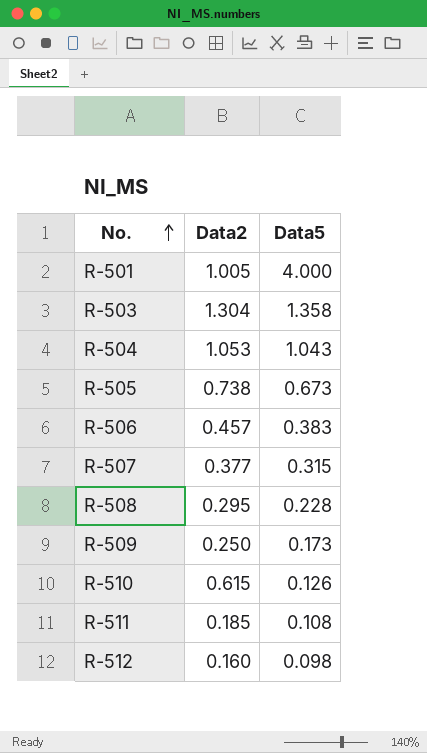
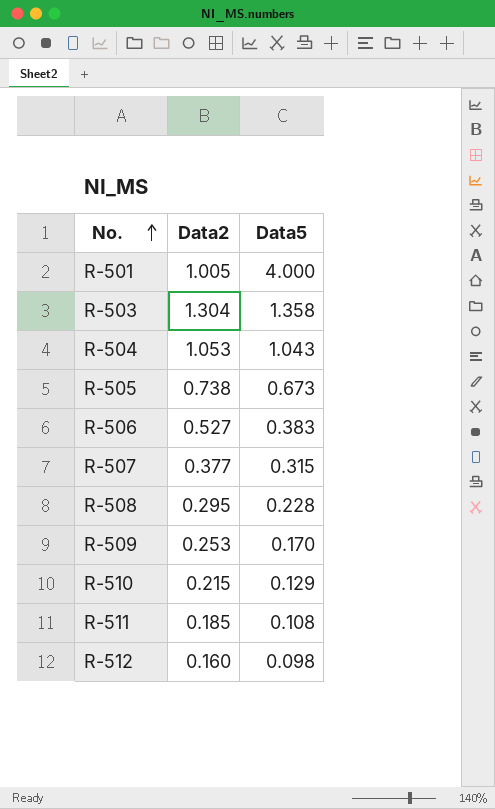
R-506 | Data2: 0.457 -> 0.527
R-509 | Data2: 0.250 -> 0.253
R-509 | Data5: 0.173 -> 0.170
R-510 | Data2: 0.615 -> 0.215
R-510 | Data5: 0.126 -> 0.129

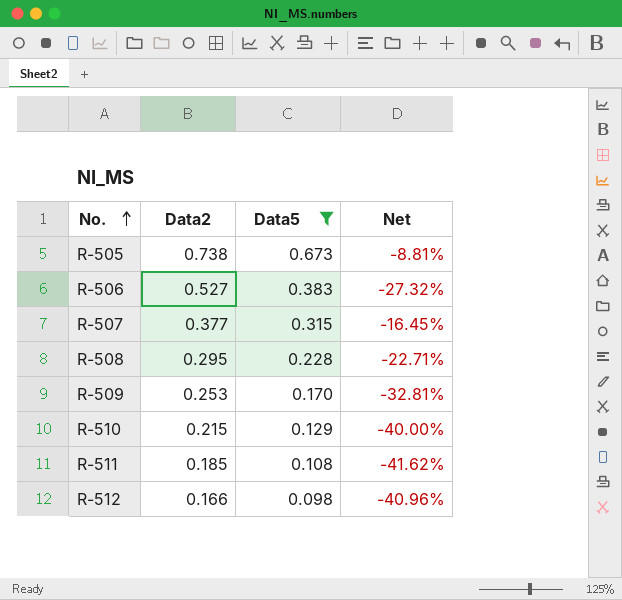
filter: none -> Data5 <= 0.673
column Net | formula: none -> ([Data5] - [Data2]) / [Data2]
R-512 | Data2: 0.160 -> 0.166

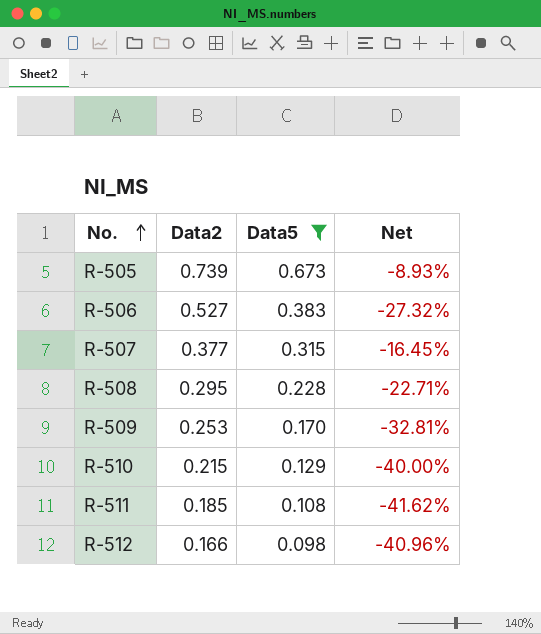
R-505 | Data2: 0.738 -> 0.739
R-505 | Net: -8.81% -> -8.93%

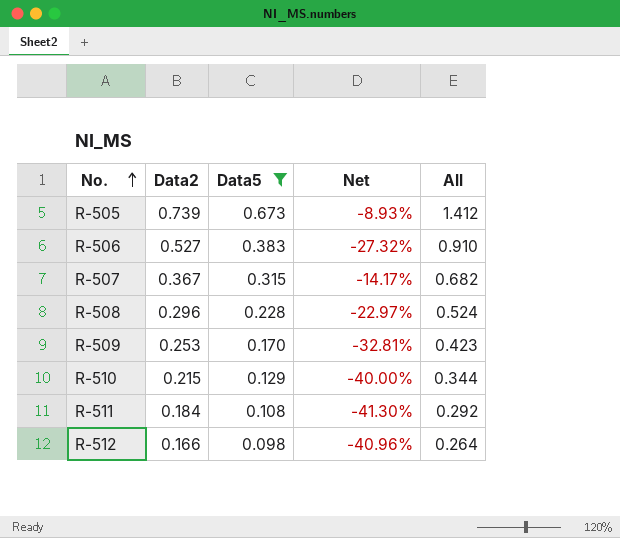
column All | formula: none -> [Data2] + [Data5]
R-507 | Data2: 0.377 -> 0.367
R-507 | Net: -16.45% -> -14.17%
R-508 | Data2: 0.295 -> 0.296
R-508 | Net: -22.71% -> -22.97%
R-511 | Data2: 0.185 -> 0.184
R-511 | Net: -41.62% -> -41.30%

